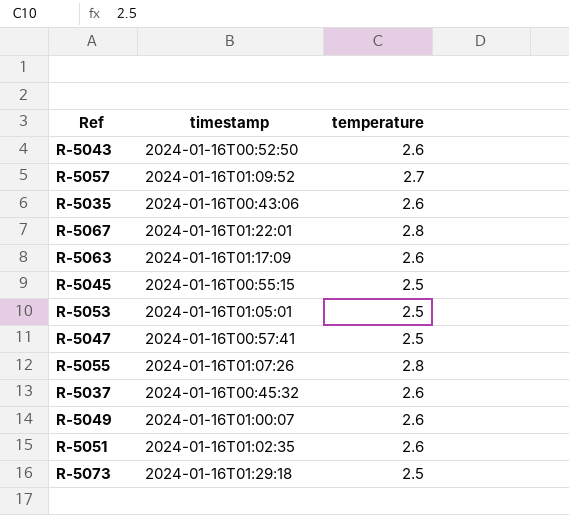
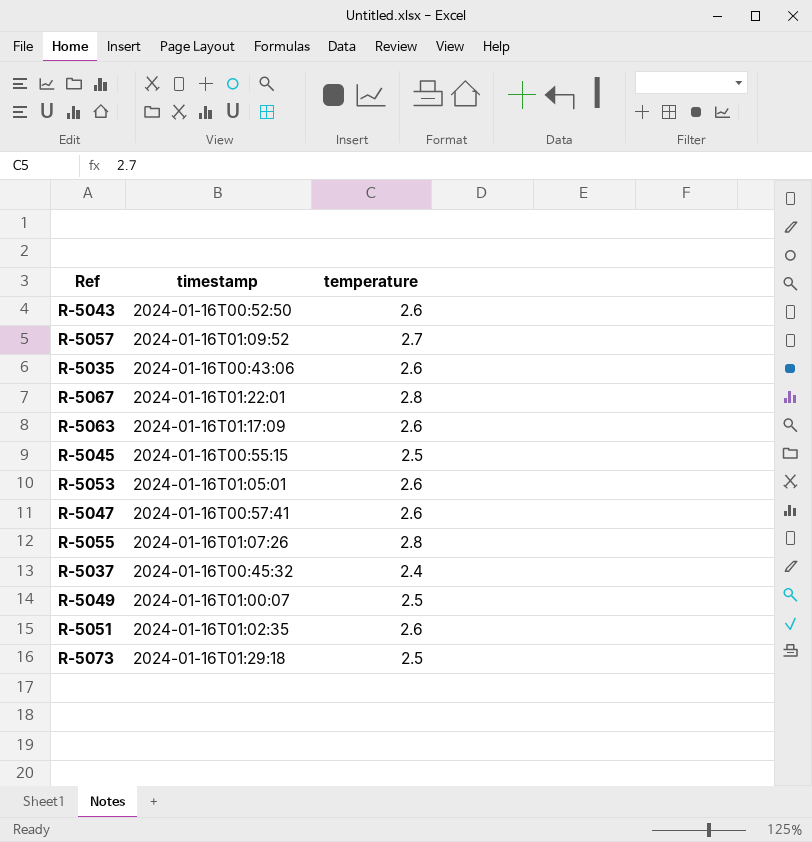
R-5053 | temperature: 2.5 -> 2.6
R-5047 | temperature: 2.5 -> 2.6
R-5037 | temperature: 2.6 -> 2.4
R-5049 | temperature: 2.6 -> 2.5

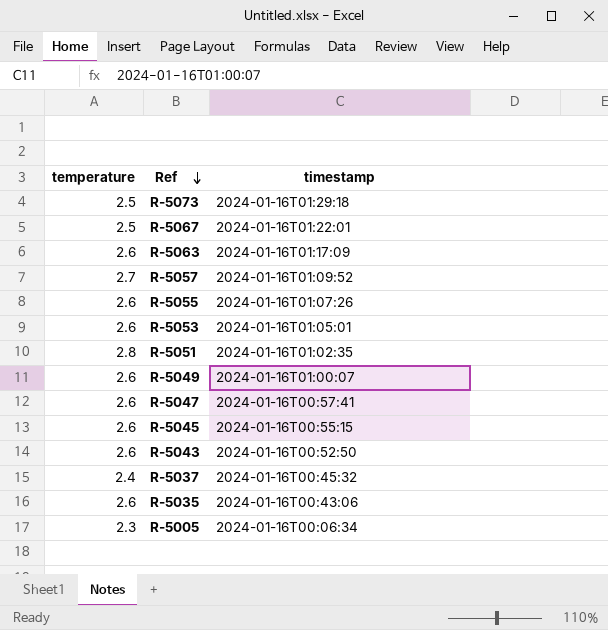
row order: none -> Ref descending
column temperature | position: 3 -> 1
R-5067 | temperature: 2.8 -> 2.5
R-5055 | temperature: 2.8 -> 2.6
R-5051 | temperature: 2.6 -> 2.8
R-5049 | temperature: 2.5 -> 2.6
R-5045 | temperature: 2.5 -> 2.6
row R-5005: none -> 2.3 | 2024-01-16T00:06:34

